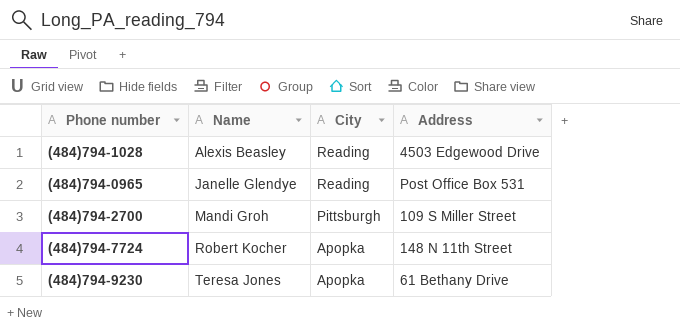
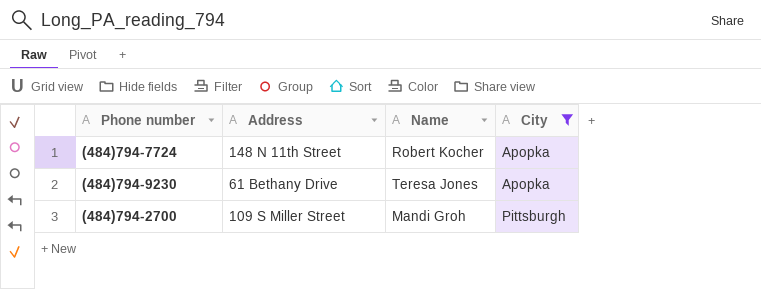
filter: none -> City != Reading
row order: Name ascending -> City ascending
column Address | position: 4 -> 2

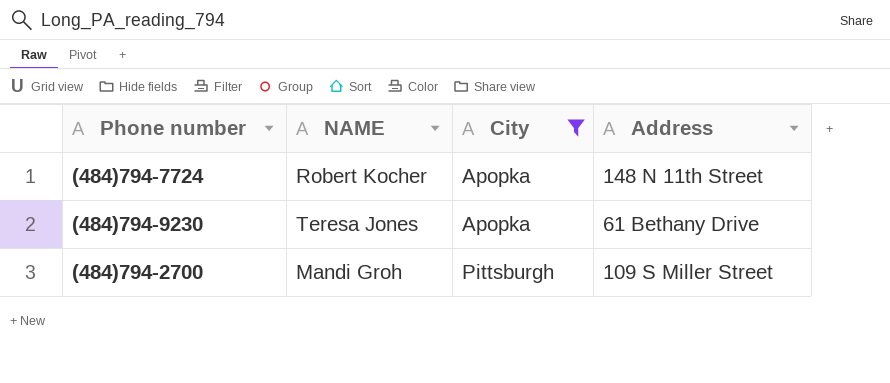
column name: Name -> NAME
column Address | position: 2 -> 4

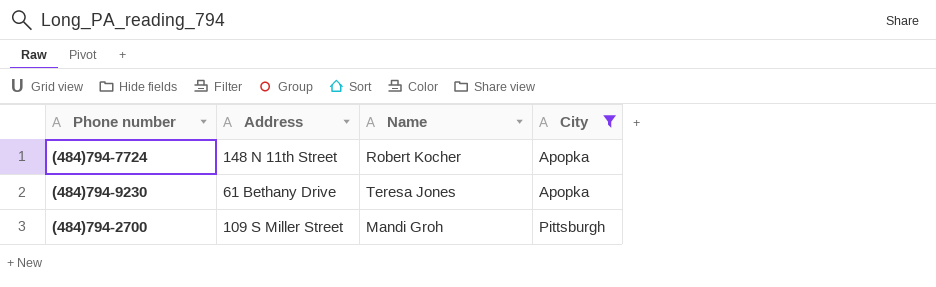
column Address | position: 4 -> 2
column name: NAME -> Name

